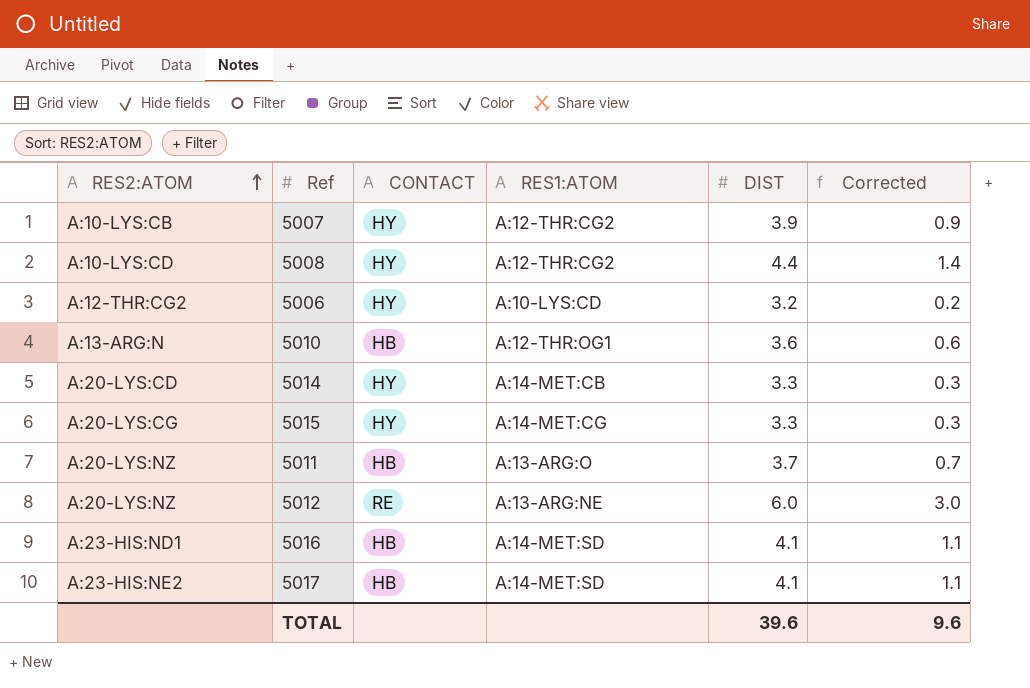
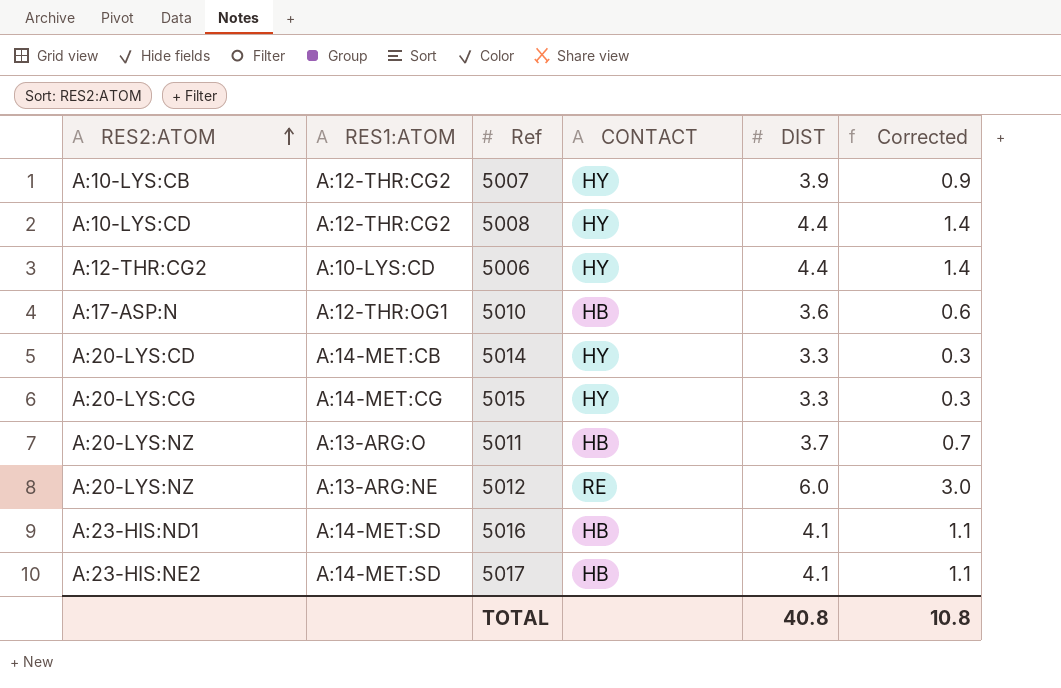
column RES1:ATOM | position: 4 -> 2
5006 | DIST: 3.2 -> 4.4
5006 | Corrected: 0.2 -> 1.4
5010 | RES2:ATOM: A:13-ARG:N -> A:17-ASP:N
TOTAL | DIST: 39.6 -> 40.8
TOTAL | Corrected: 9.6 -> 10.8

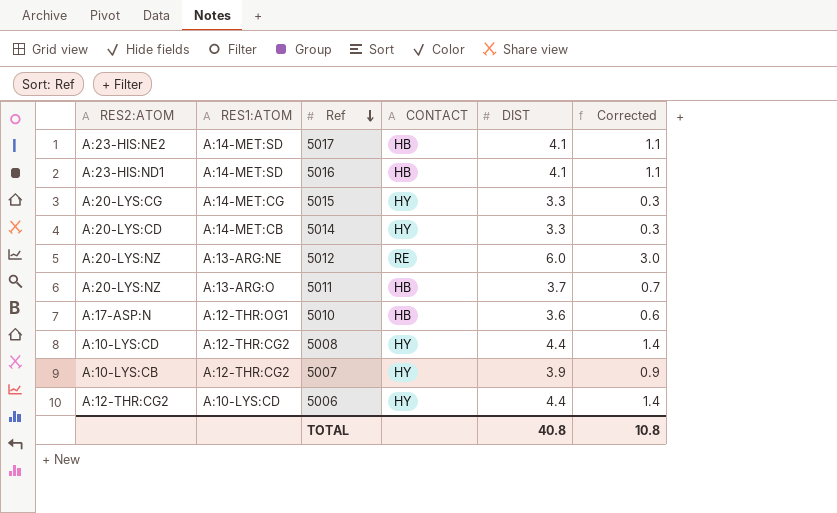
row order: RES2:ATOM ascending -> Ref descending

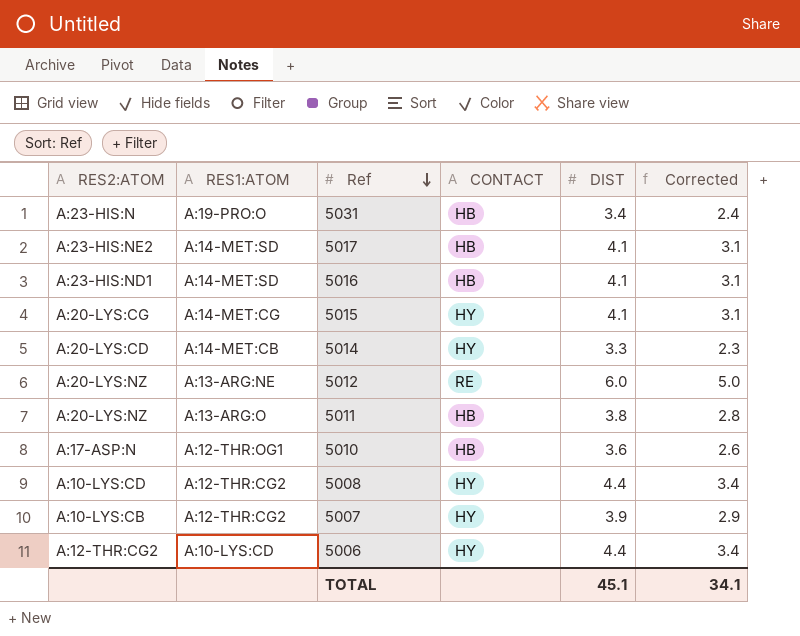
column Corrected | formula: [DIST] - 3 -> [DIST] - 1
row 5031: none -> A:23-HIS:N | A:19-PRO:O | HB | 3.4 | 2.4
5015 | DIST: 3.3 -> 4.1
5011 | DIST: 3.7 -> 3.8
TOTAL | DIST: 40.8 -> 45.1
TOTAL | Corrected: 10.8 -> 34.1

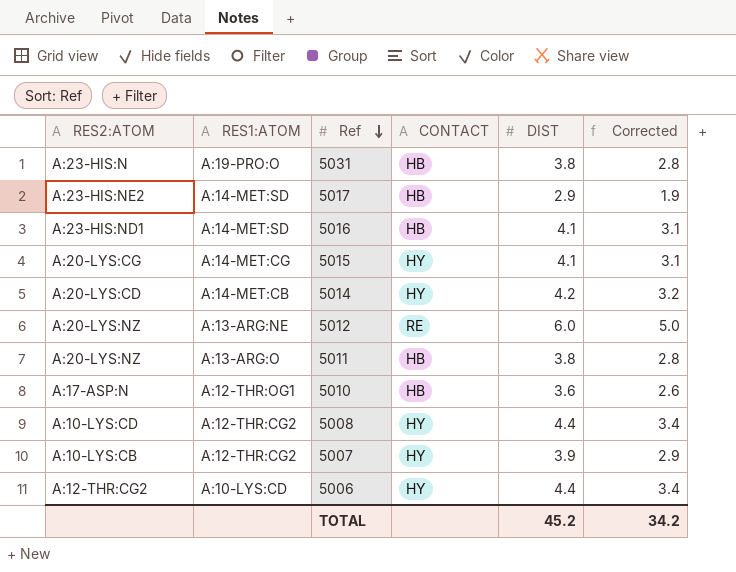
5031 | DIST: 3.4 -> 3.8
5031 | Corrected: 2.4 -> 2.8
5017 | DIST: 4.1 -> 2.9
5017 | Corrected: 3.1 -> 1.9
5014 | DIST: 3.3 -> 4.2
5014 | Corrected: 2.3 -> 3.2
TOTAL | DIST: 45.1 -> 45.2
TOTAL | Corrected: 34.1 -> 34.2

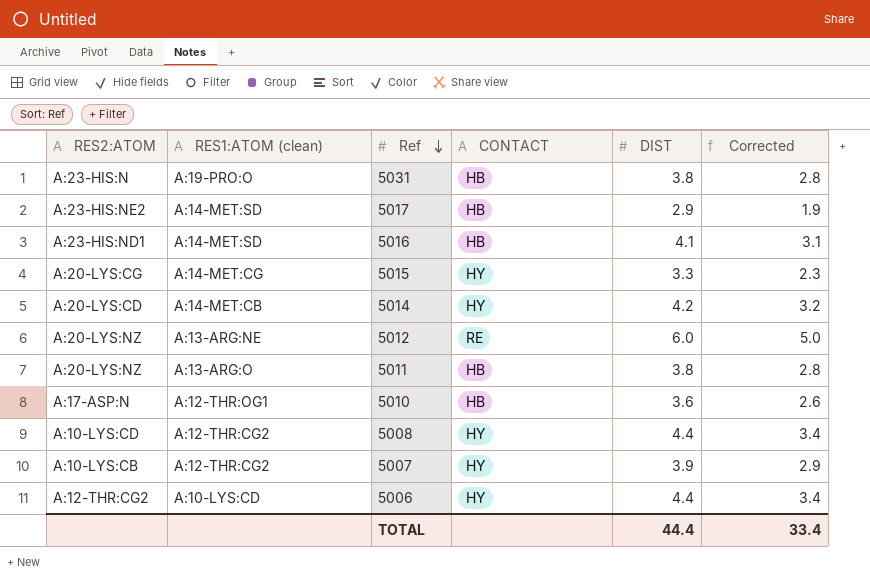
column name: RES1:ATOM -> RES1:ATOM (clean)
5015 | DIST: 4.1 -> 3.3
5015 | Corrected: 3.1 -> 2.3
TOTAL | DIST: 45.2 -> 44.4
TOTAL | Corrected: 34.2 -> 33.4

